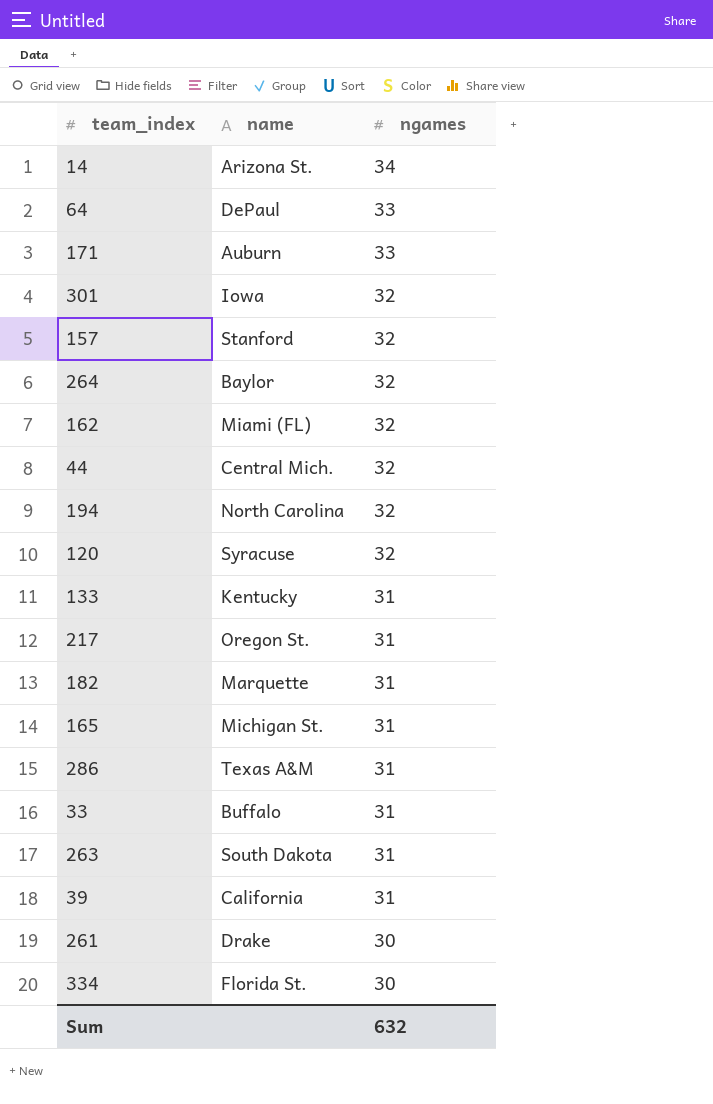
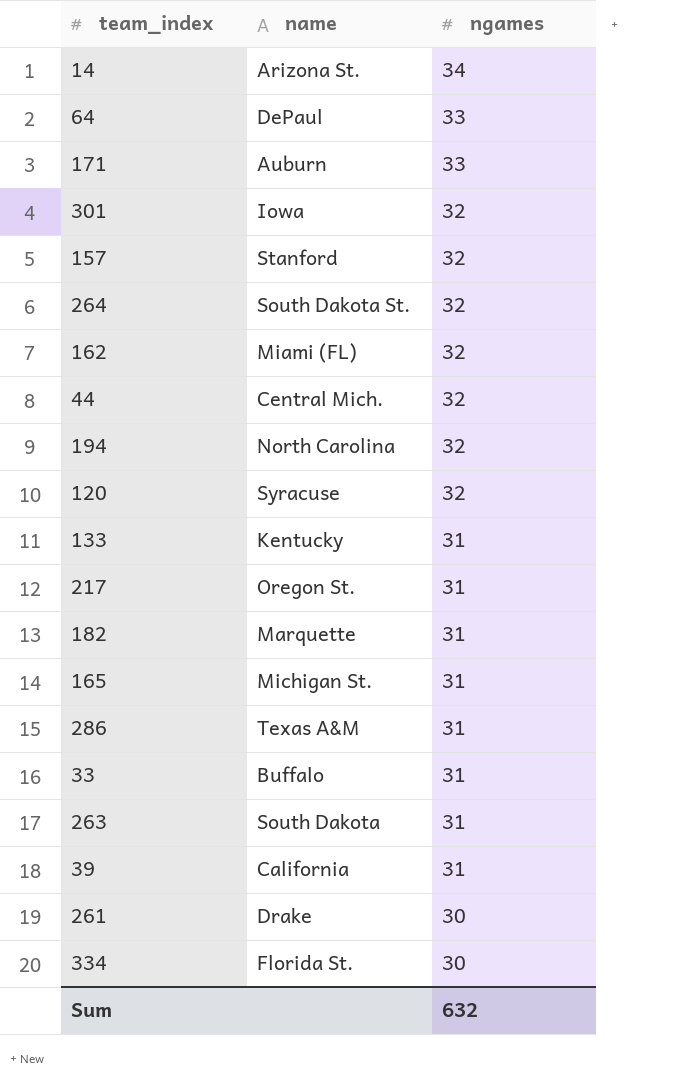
264 | name: Baylor -> South Dakota St.

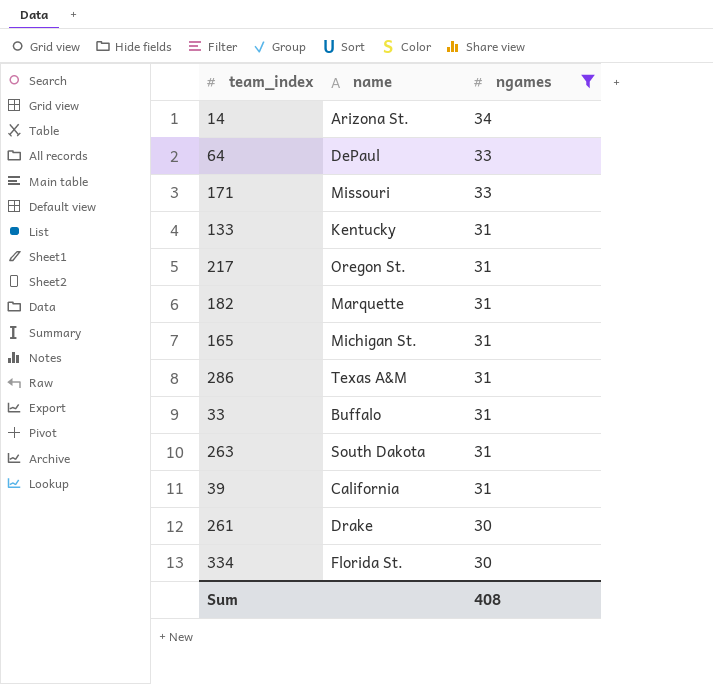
filter: none -> ngames != 32
171 | name: Auburn -> Missouri
Sum | ngames: 632 -> 408

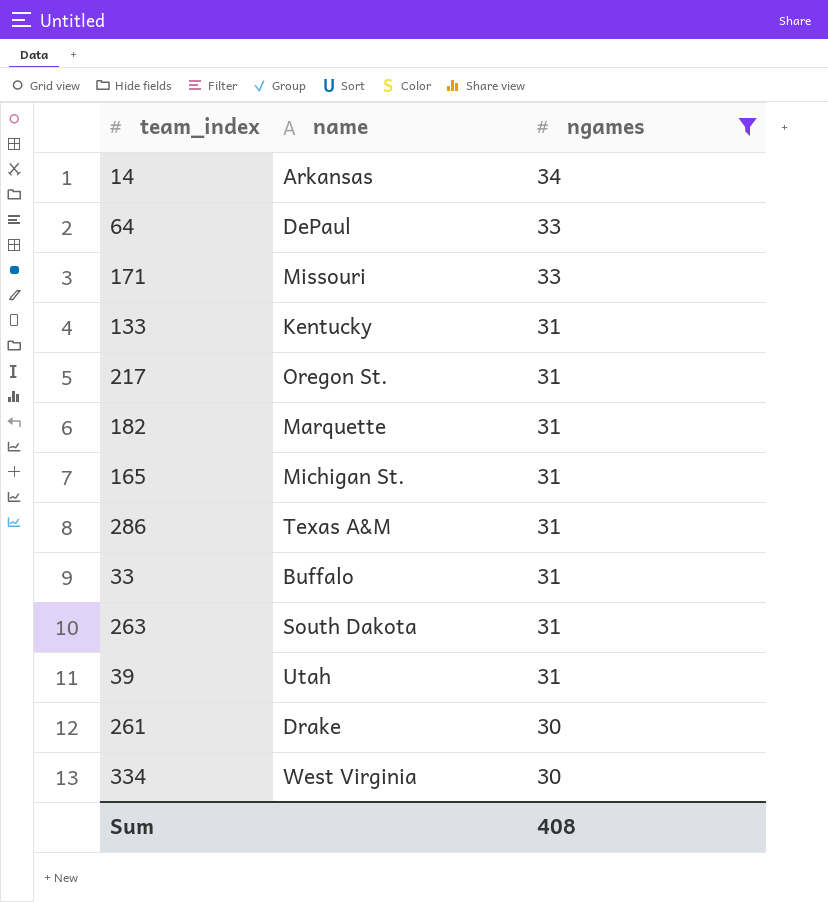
14 | name: Arizona St. -> Arkansas
39 | name: California -> Utah
334 | name: Florida St. -> West Virginia

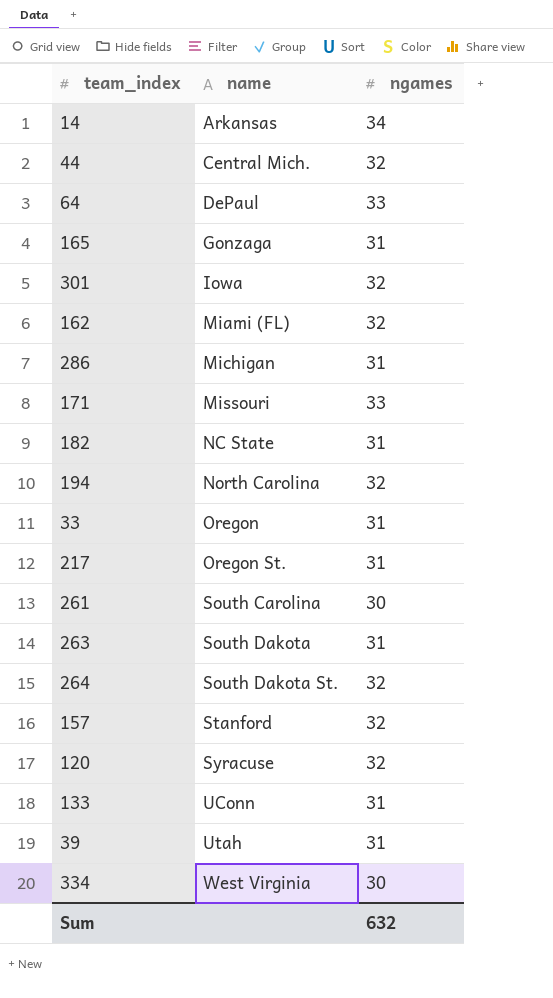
filter: ngames != 32 -> none
row order: ngames descending -> name ascending
165 | name: Michigan St. -> Gonzaga
286 | name: Texas A&M -> Michigan
182 | name: Marquette -> NC State
33 | name: Buffalo -> Oregon
261 | name: Drake -> South Carolina
133 | name: Kentucky -> UConn
Sum | ngames: 408 -> 632

